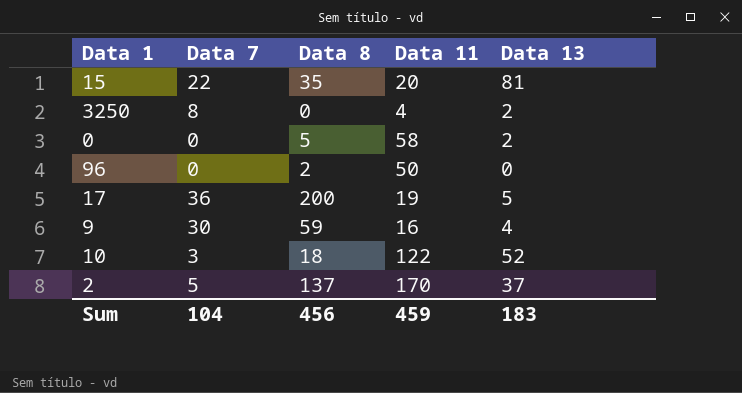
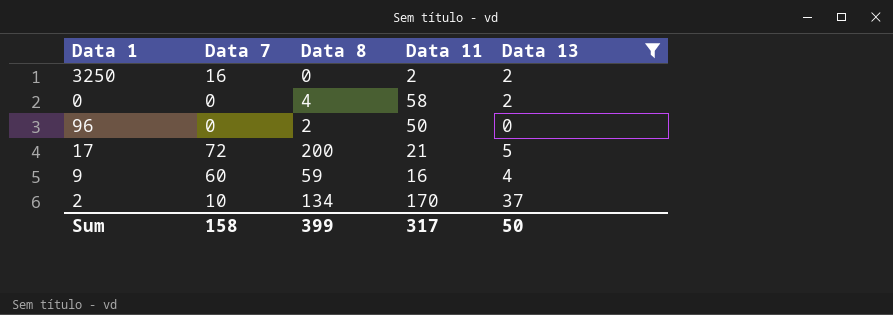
filter: none -> Data 13 <= 37
3250 | Data 7: 8 -> 16
3250 | Data 11: 4 -> 2
0 | Data 8: 5 -> 4
17 | Data 7: 36 -> 72
17 | Data 11: 19 -> 21
9 | Data 7: 30 -> 60
2 | Data 7: 5 -> 10
2 | Data 8: 137 -> 134
Sum | Data 7: 104 -> 158
Sum | Data 8: 456 -> 399
Sum | Data 11: 459 -> 317
Sum | Data 13: 183 -> 50

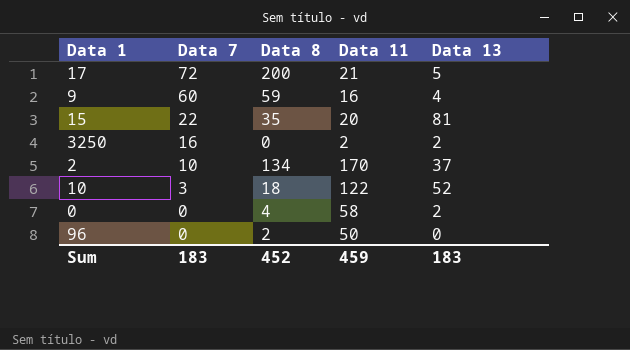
filter: Data 13 <= 37 -> none
row order: none -> Data 7 descending
Sum | Data 7: 158 -> 183
Sum | Data 8: 399 -> 452
Sum | Data 11: 317 -> 459
Sum | Data 13: 50 -> 183

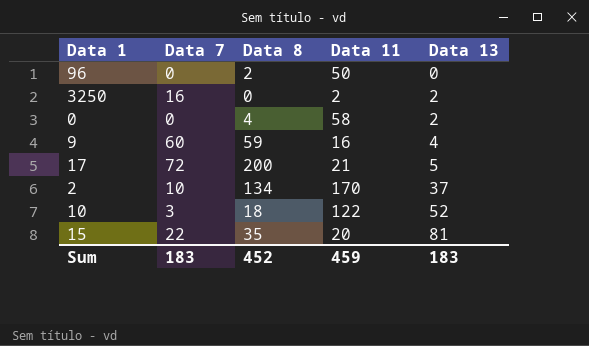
row order: Data 7 descending -> Data 13 ascending

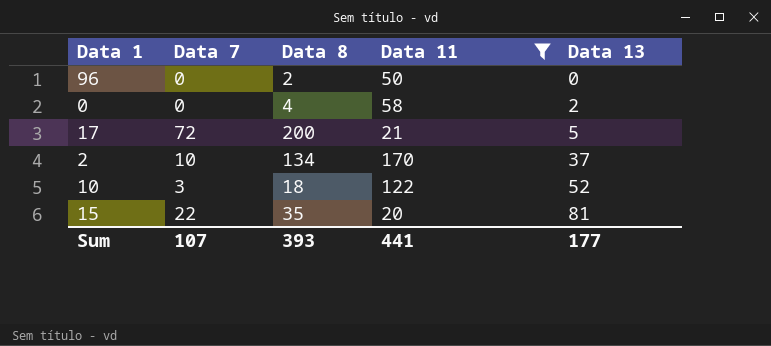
filter: none -> Data 11 >= 20
Sum | Data 7: 183 -> 107
Sum | Data 8: 452 -> 393
Sum | Data 11: 459 -> 441
Sum | Data 13: 183 -> 177

